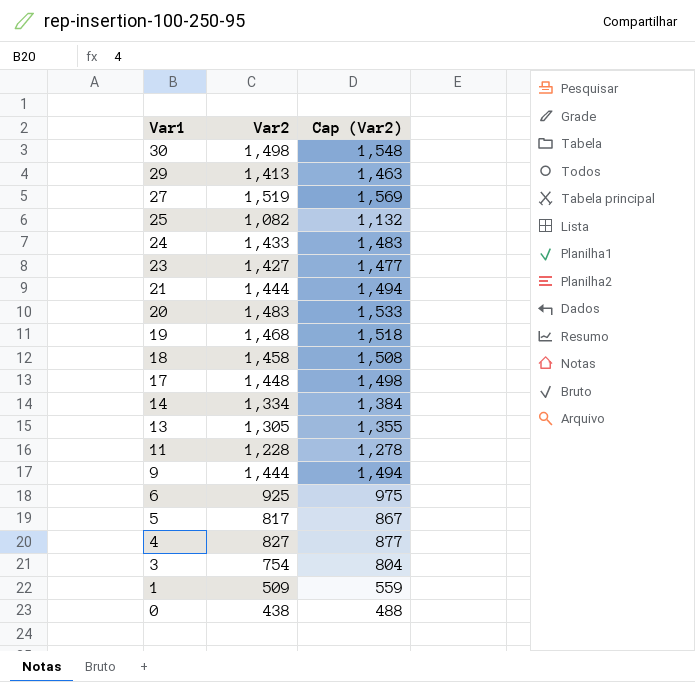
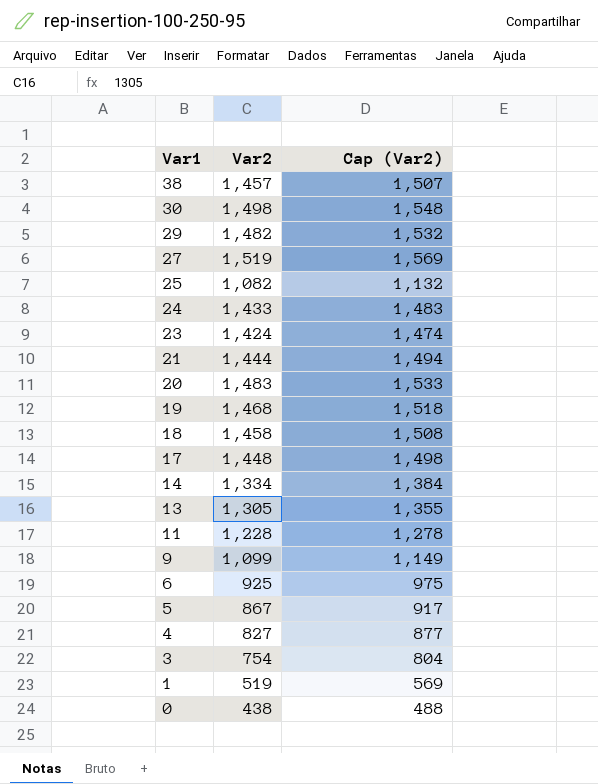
row 38: none -> 1,457 | 1,507
29 | Var2: 1,413 -> 1,482
29 | Cap (Var2): 1,463 -> 1,532
23 | Var2: 1,427 -> 1,424
23 | Cap (Var2): 1,477 -> 1,474
9 | Var2: 1,444 -> 1,099
9 | Cap (Var2): 1,494 -> 1,149
5 | Var2: 817 -> 867
5 | Cap (Var2): 867 -> 917
1 | Var2: 509 -> 519
1 | Cap (Var2): 559 -> 569

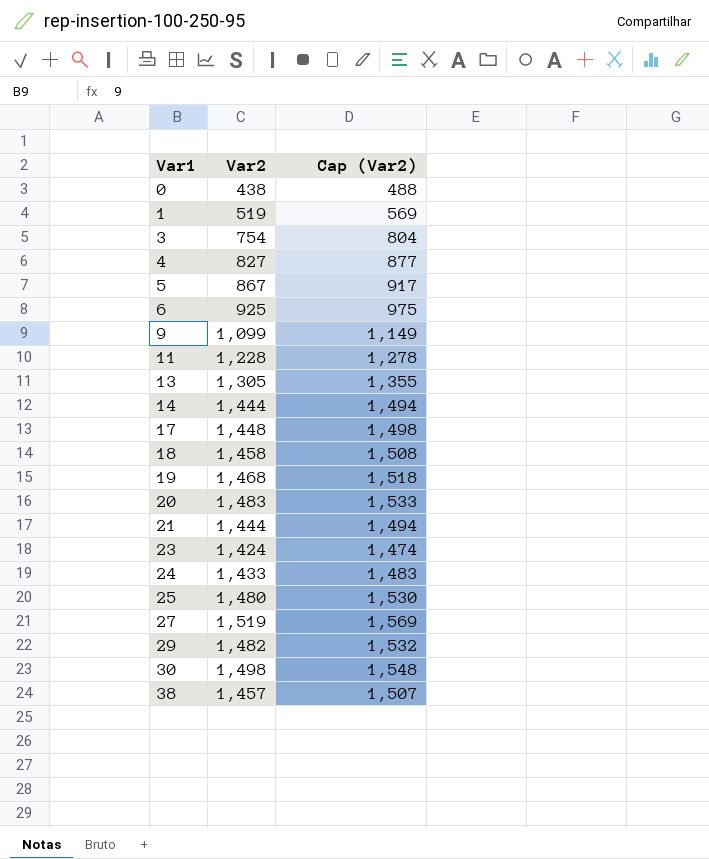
row order: Var1 descending -> Var1 ascending
14 | Var2: 1,334 -> 1,444
14 | Cap (Var2): 1,384 -> 1,494
25 | Var2: 1,082 -> 1,480
25 | Cap (Var2): 1,132 -> 1,530

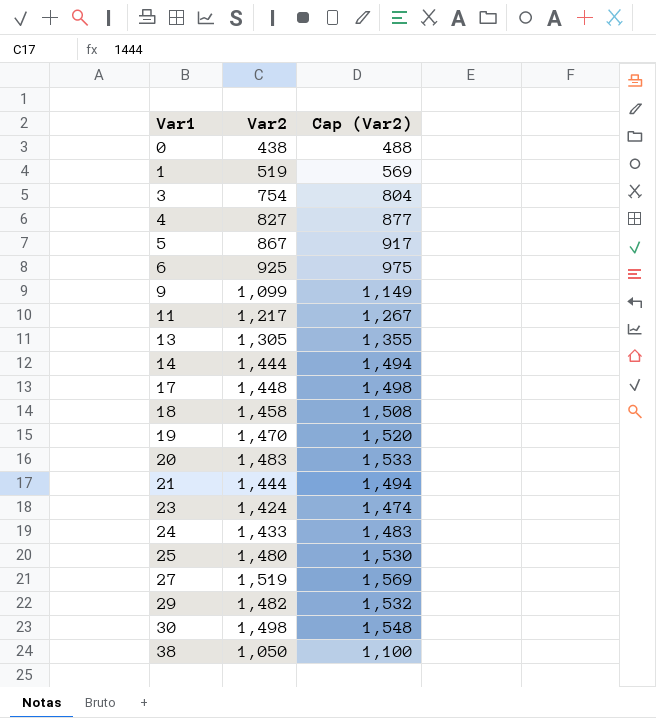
11 | Var2: 1,228 -> 1,217
11 | Cap (Var2): 1,278 -> 1,267
19 | Var2: 1,468 -> 1,470
19 | Cap (Var2): 1,518 -> 1,520
38 | Var2: 1,457 -> 1,050
38 | Cap (Var2): 1,507 -> 1,100

